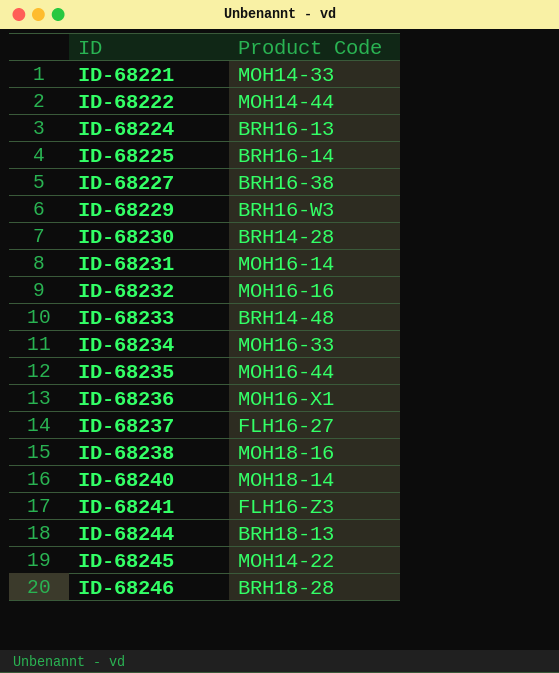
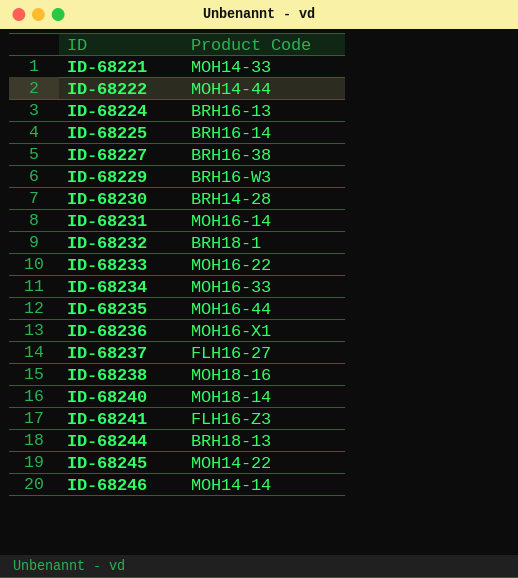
ID-68232 | Product Code: MOH16-16 -> BRH18-1
ID-68233 | Product Code: BRH14-48 -> MOH16-22
ID-68246 | Product Code: BRH18-28 -> MOH14-14

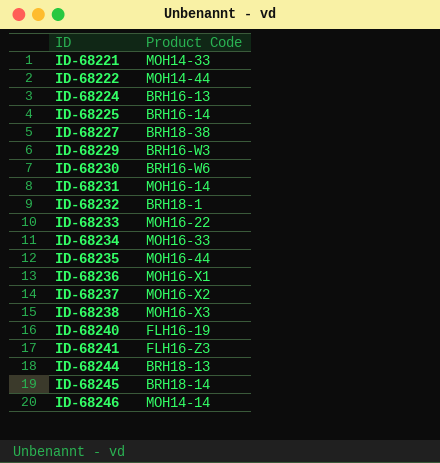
ID-68227 | Product Code: BRH16-38 -> BRH18-38
ID-68230 | Product Code: BRH14-28 -> BRH16-W6
ID-68237 | Product Code: FLH16-27 -> MOH16-X2
ID-68238 | Product Code: MOH18-16 -> MOH16-X3
ID-68240 | Product Code: MOH18-14 -> FLH16-19
ID-68245 | Product Code: MOH14-22 -> BRH18-14

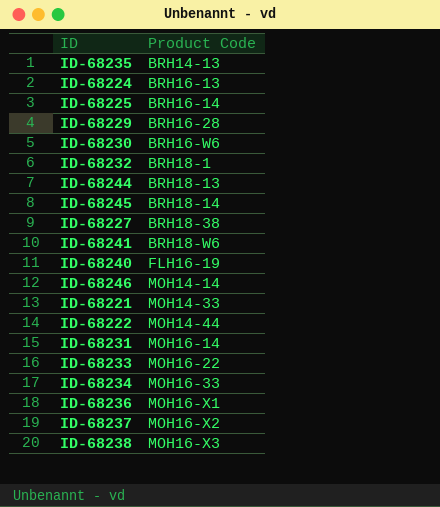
row order: ID ascending -> Product Code ascending
ID-68235 | Product Code: MOH16-44 -> BRH14-13
ID-68229 | Product Code: BRH16-W3 -> BRH16-28
ID-68241 | Product Code: FLH16-Z3 -> BRH18-W6

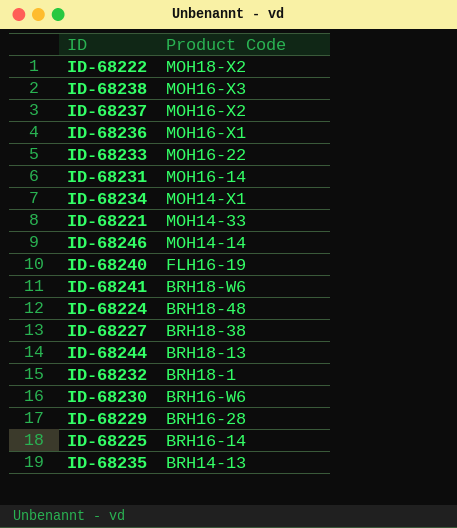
row order: Product Code ascending -> Product Code descending
row ID-68245: BRH18-14 -> none
ID-68222 | Product Code: MOH14-44 -> MOH18-X2
ID-68234 | Product Code: MOH16-33 -> MOH14-X1
ID-68224 | Product Code: BRH16-13 -> BRH18-48

